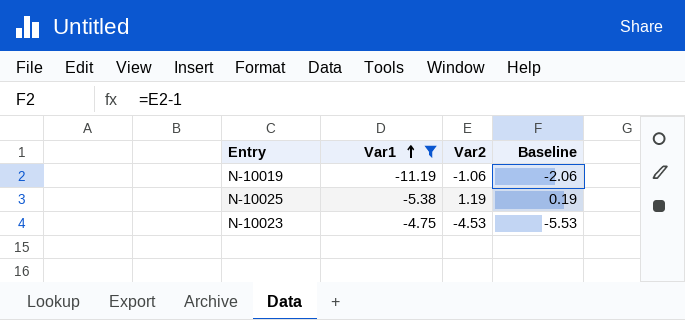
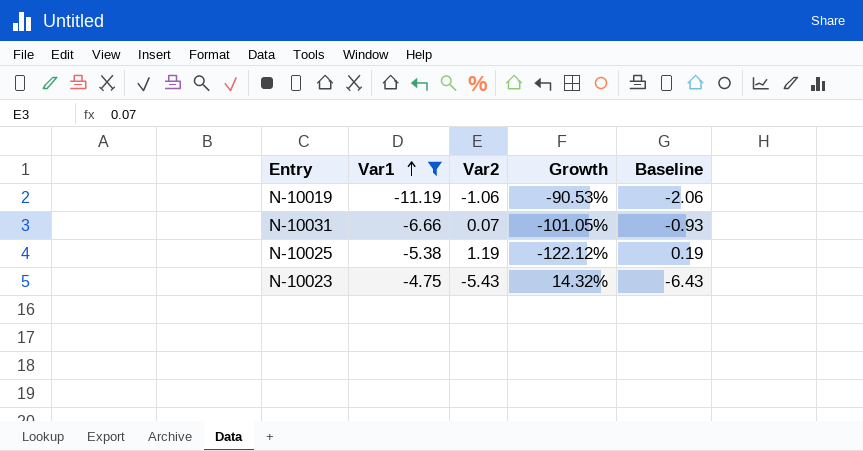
column Growth | formula: none -> ([Var2] - [Var1]) / [Var1]
row N-10031: none -> -6.66 | 0.07 | -101.05% | -0.93
N-10023 | Var2: -4.53 -> -5.43
N-10023 | Baseline: -5.53 -> -6.43

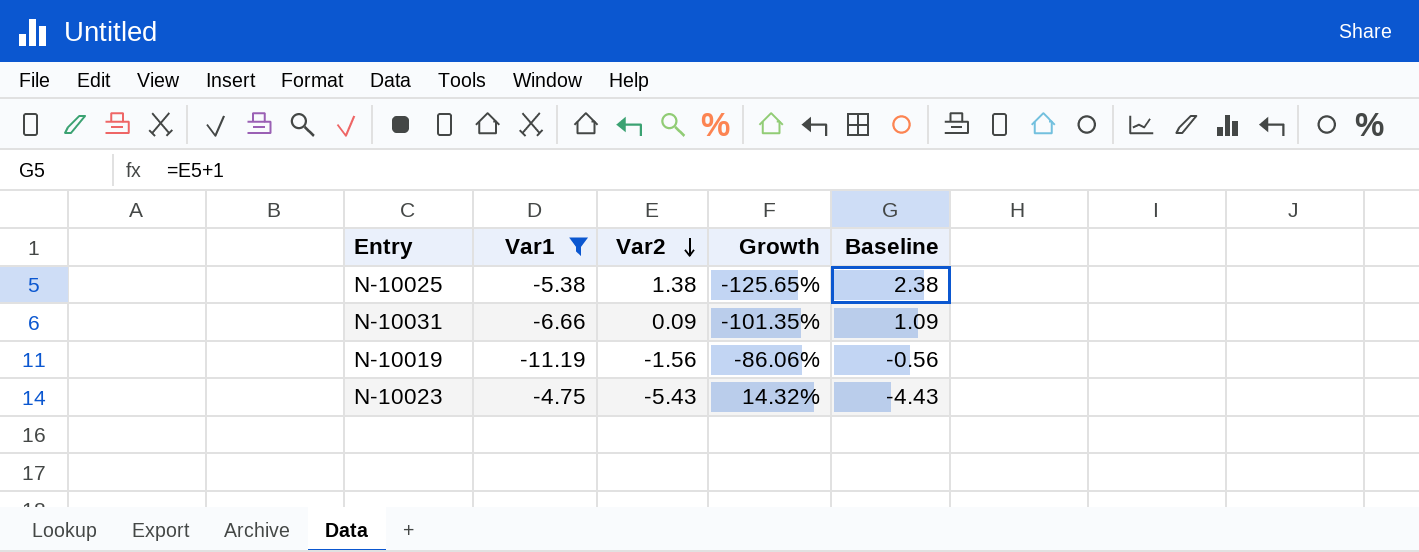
row order: Var1 ascending -> Var2 descending
column Baseline | formula: [Var2] - 1 -> [Var2] + 1
N-10025 | Var2: 1.19 -> 1.38
N-10025 | Growth: -122.12% -> -125.65%
N-10031 | Var2: 0.07 -> 0.09
N-10031 | Growth: -101.05% -> -101.35%
N-10019 | Var2: -1.06 -> -1.56
N-10019 | Growth: -90.53% -> -86.06%

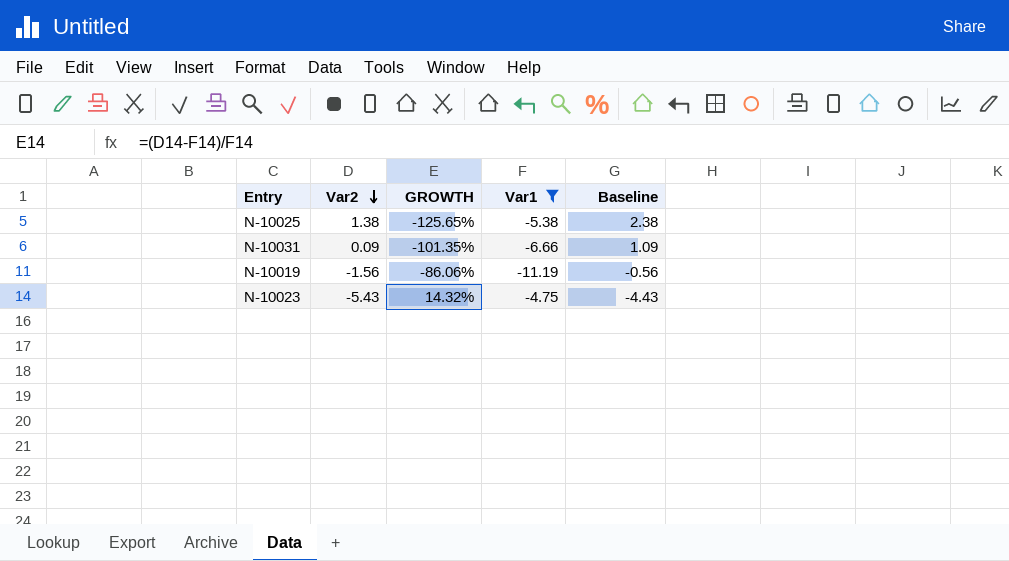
column name: Growth -> GROWTH
column Var1 | position: 2 -> 4

